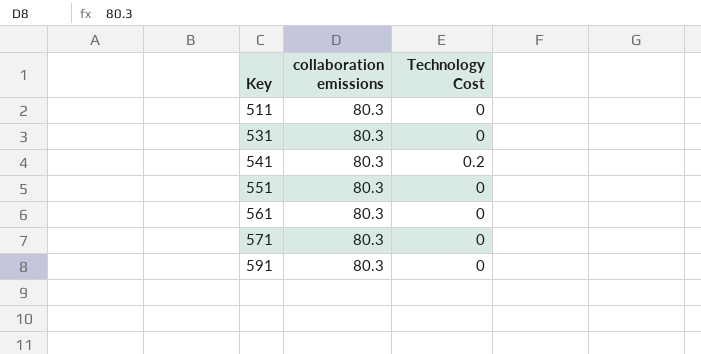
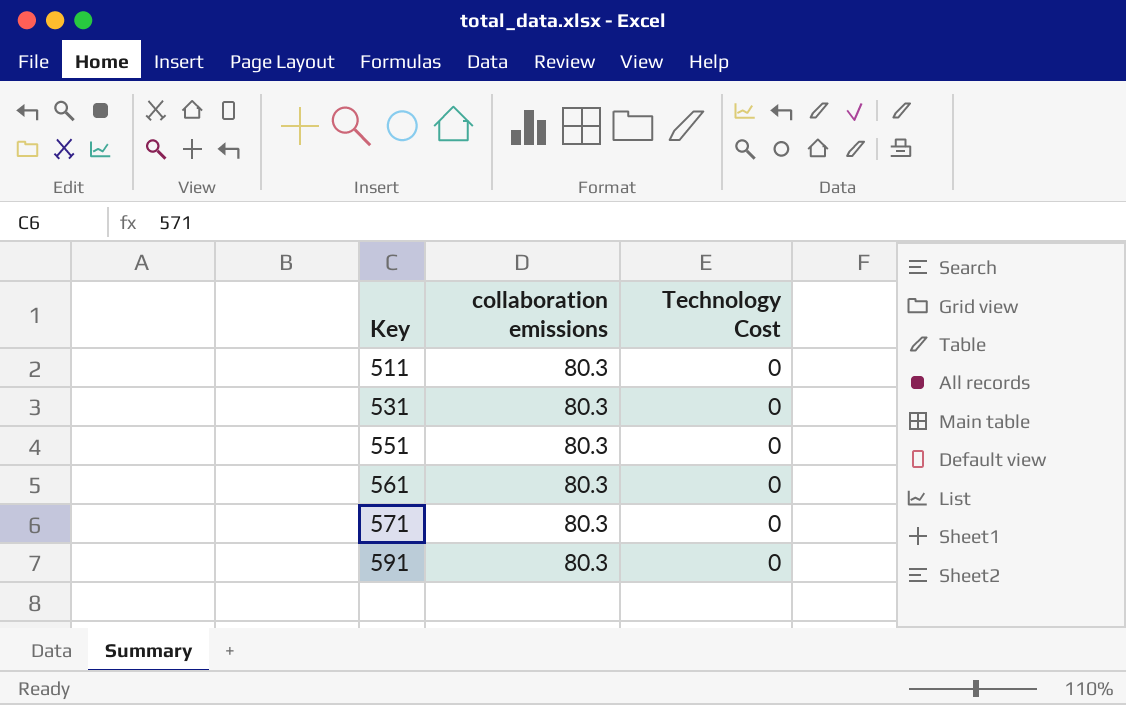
row 541: 80.3 | 0.2 -> none

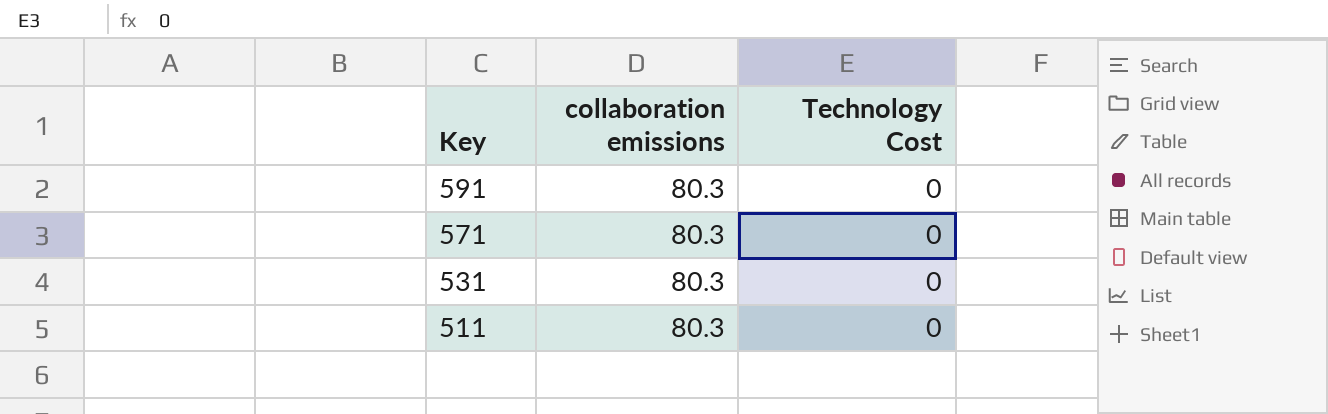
row order: Key ascending -> Key descending
row 551: 80.3 | 0 -> none
row 561: 80.3 | 0 -> none

